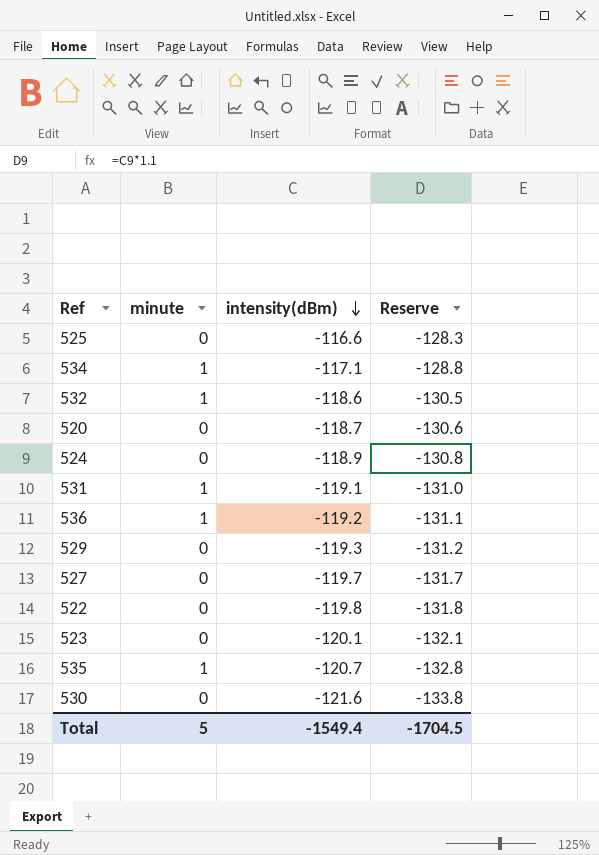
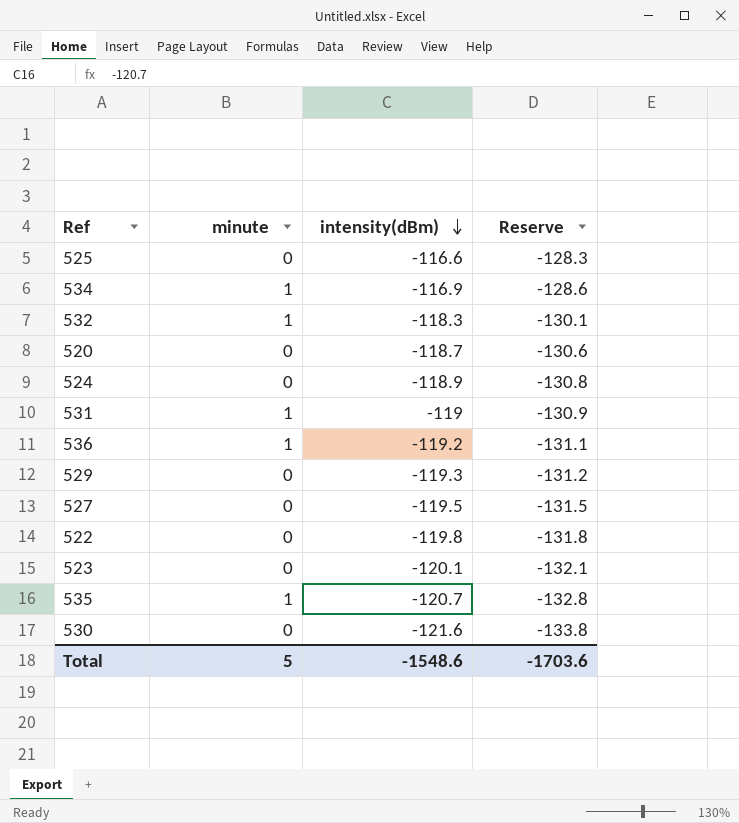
534 | intensity(dBm): -117.1 -> -116.9
534 | Reserve: -128.8 -> -128.6
532 | intensity(dBm): -118.6 -> -118.3
532 | Reserve: -130.5 -> -130.1
531 | intensity(dBm): -119.1 -> -119
531 | Reserve: -131.0 -> -130.9
527 | intensity(dBm): -119.7 -> -119.5
527 | Reserve: -131.7 -> -131.5
Total | intensity(dBm): -1549.4 -> -1548.6
Total | Reserve: -1704.5 -> -1703.6

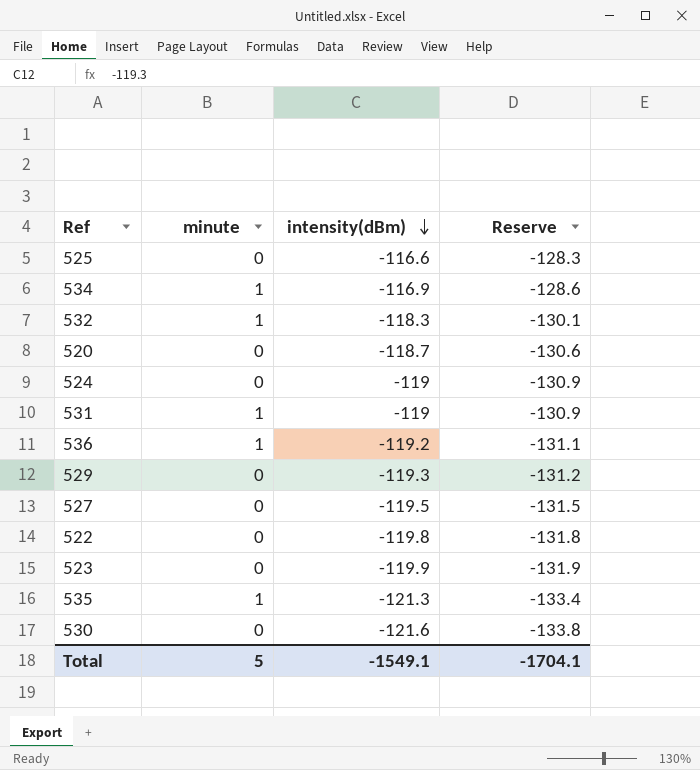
524 | intensity(dBm): -118.9 -> -119
524 | Reserve: -130.8 -> -130.9
523 | intensity(dBm): -120.1 -> -119.9
523 | Reserve: -132.1 -> -131.9
535 | intensity(dBm): -120.7 -> -121.3
535 | Reserve: -132.8 -> -133.4
Total | intensity(dBm): -1548.6 -> -1549.1
Total | Reserve: -1703.6 -> -1704.1

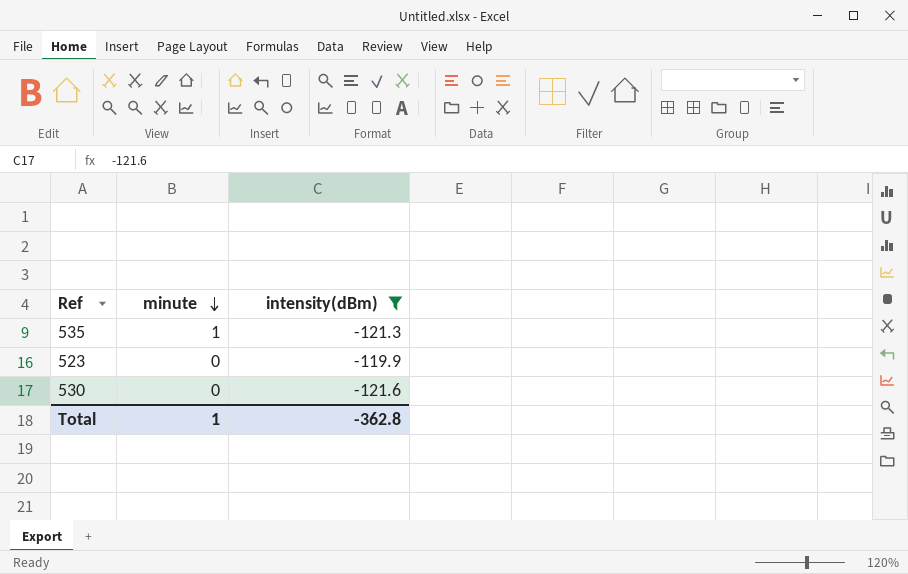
filter: none -> intensity(dBm) <= -119.9
row order: intensity(dBm) descending -> minute descending
column Reserve | formula: [intensity(dBm)] * 1.1 -> none
Total | minute: 5 -> 1
Total | intensity(dBm): -1549.1 -> -362.8

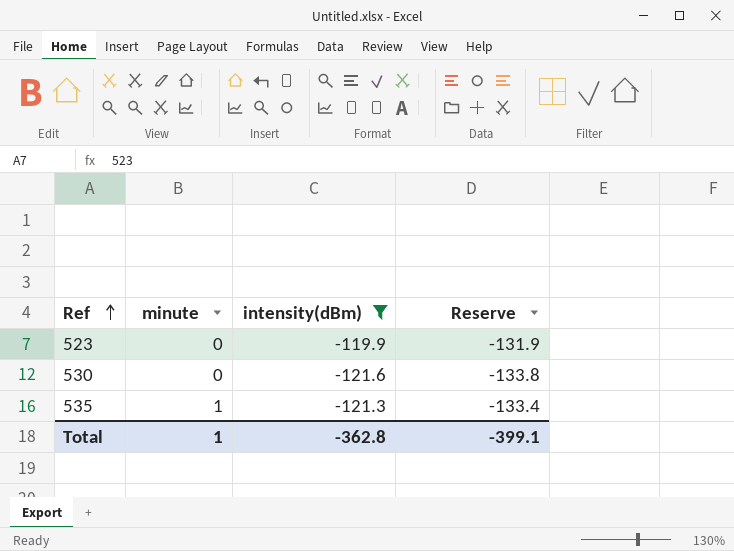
row order: minute descending -> Ref ascending
column Reserve | formula: none -> [intensity(dBm)] * 1.1

